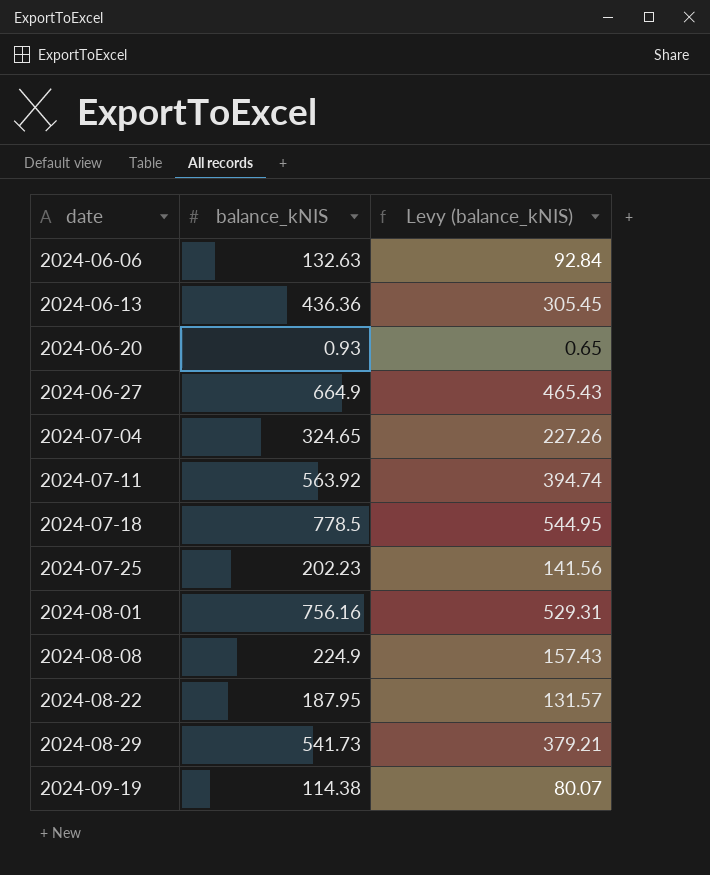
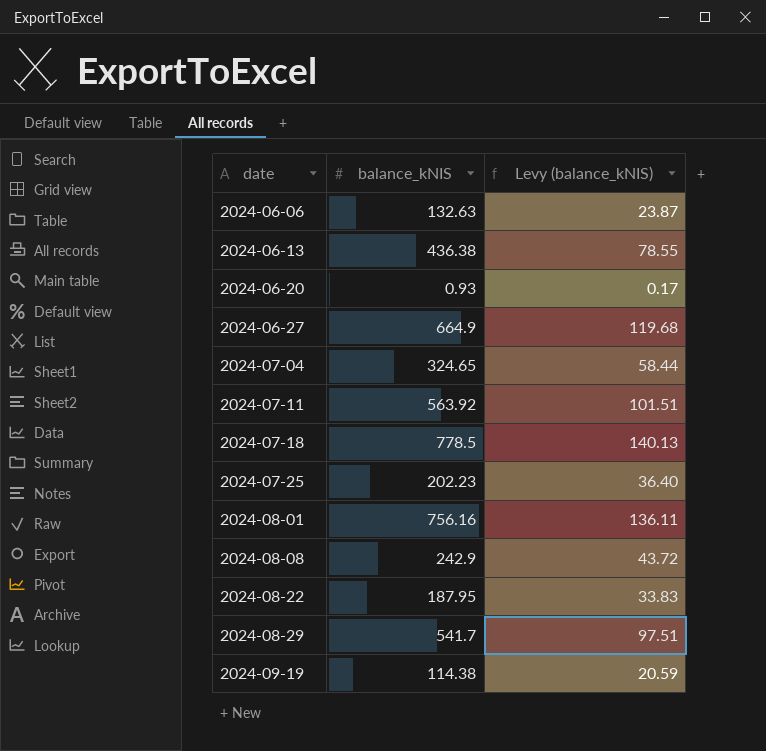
column Levy (balance_kNIS) | formula: [balance_kNIS] * 0.7 -> [balance_kNIS] * 0.18
2024-06-13 | balance_kNIS: 436.36 -> 436.38
2024-08-08 | balance_kNIS: 224.9 -> 242.9
2024-08-29 | balance_kNIS: 541.73 -> 541.7

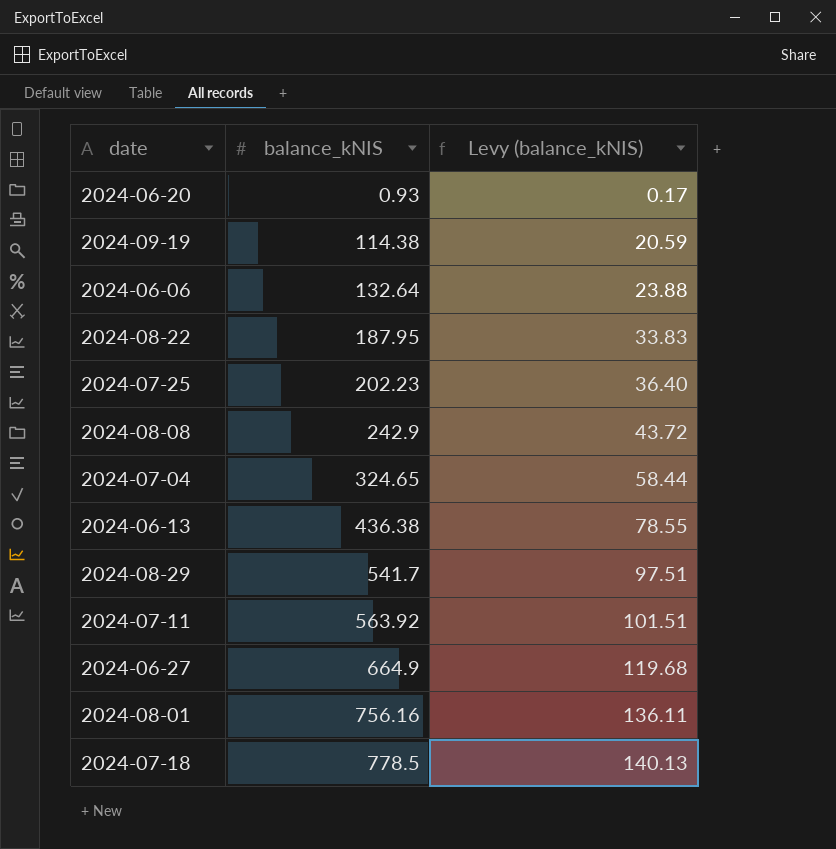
row order: date ascending -> balance_kNIS ascending
2024-06-06 | balance_kNIS: 132.63 -> 132.64
2024-06-06 | Levy (balance_kNIS): 23.87 -> 23.88

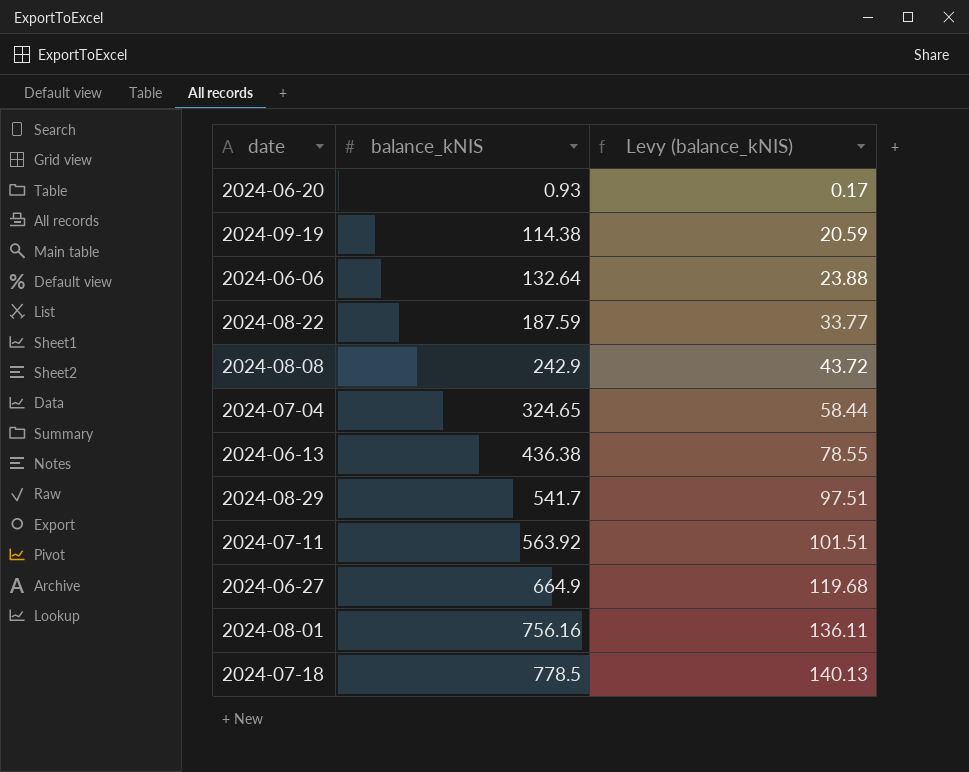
row 2024-07-25: 202.23 | 36.40 -> none
2024-08-22 | balance_kNIS: 187.95 -> 187.59
2024-08-22 | Levy (balance_kNIS): 33.83 -> 33.77

